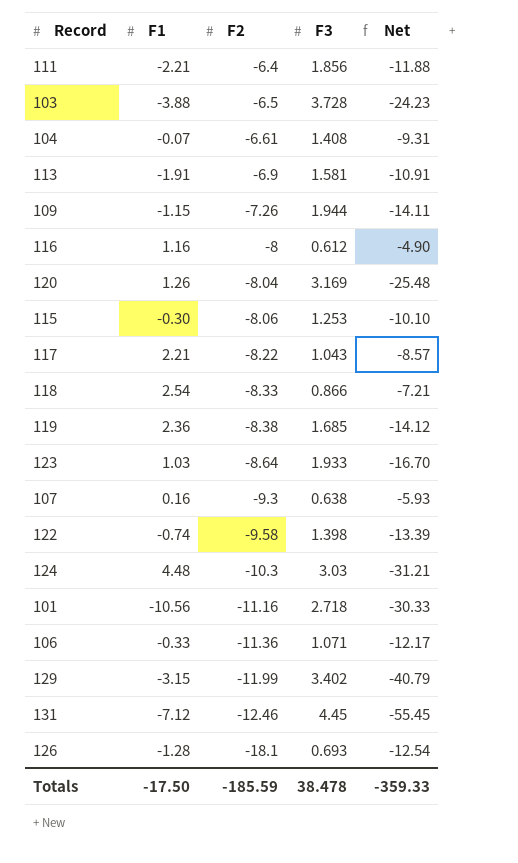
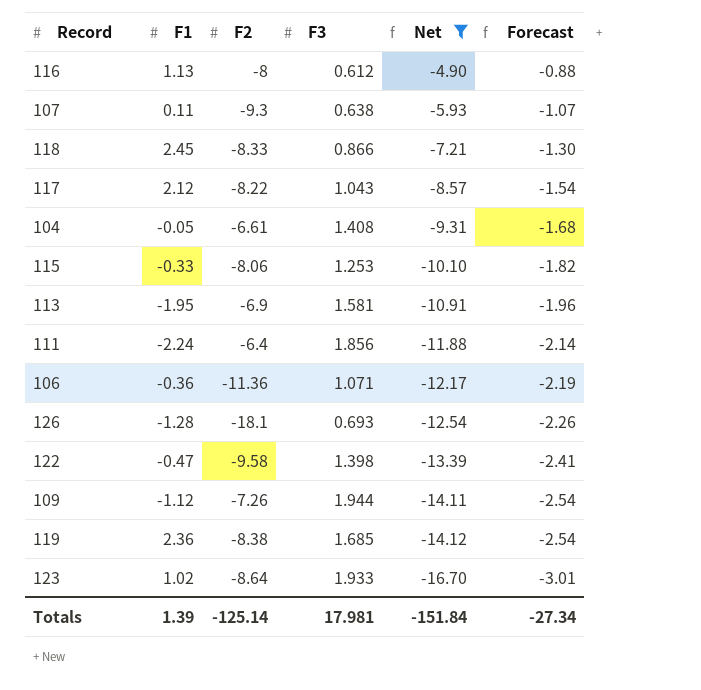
filter: none -> Net >= -16.70
row order: F2 descending -> Net descending
column Forecast | formula: none -> [Net] * 0.18
116 | F1: 1.16 -> 1.13
107 | F1: 0.16 -> 0.11
118 | F1: 2.54 -> 2.45
117 | F1: 2.21 -> 2.12
104 | F1: -0.07 -> -0.05
115 | F1: -0.30 -> -0.33
113 | F1: -1.91 -> -1.95
111 | F1: -2.21 -> -2.24
106 | F1: -0.33 -> -0.36
122 | F1: -0.74 -> -0.47
109 | F1: -1.15 -> -1.12
123 | F1: 1.03 -> 1.02
Totals | F1: -17.50 -> 1.39
Totals | F2: -185.59 -> -125.14
Totals | F3: 38.478 -> 17.981
Totals | Net: -359.33 -> -151.84

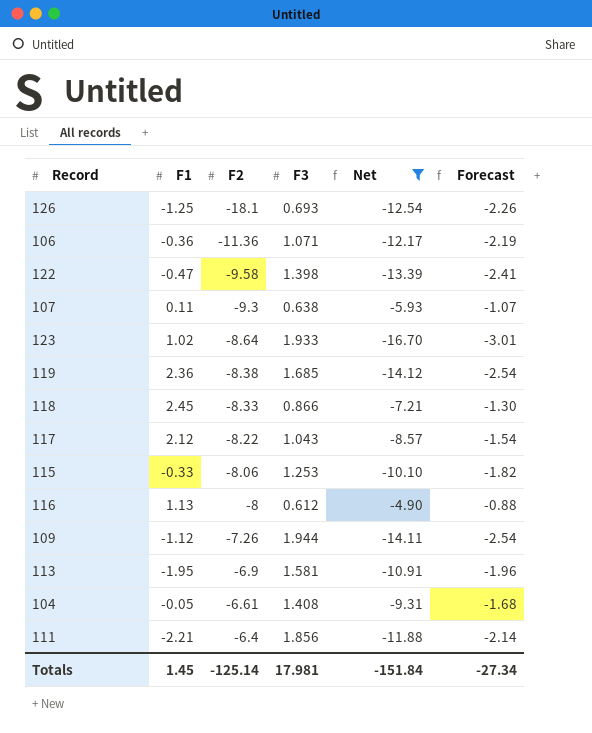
row order: Net descending -> F2 ascending
126 | F1: -1.28 -> -1.25
111 | F1: -2.24 -> -2.21
Totals | F1: 1.39 -> 1.45

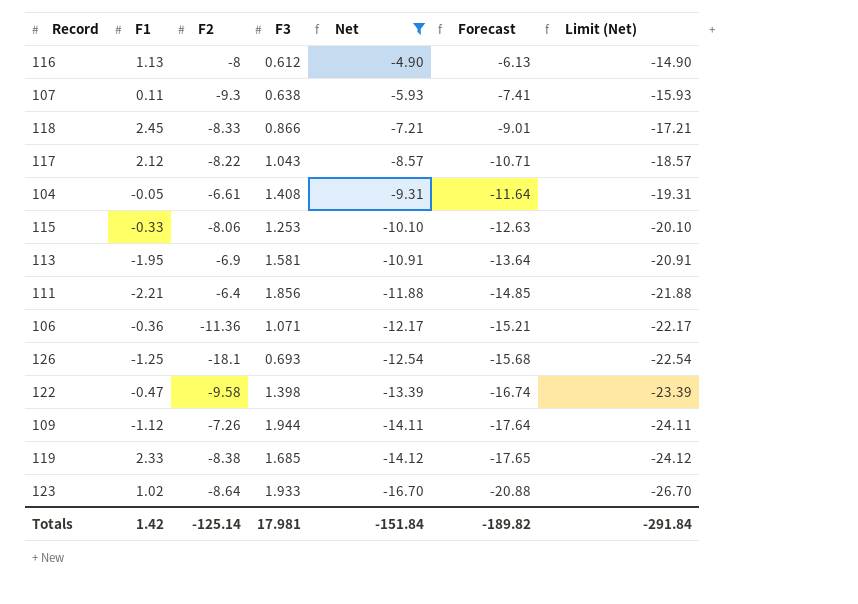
row order: F2 ascending -> Net descending
column Forecast | formula: [Net] * 0.18 -> [Net] * 1.25
column Limit (Net) | formula: none -> [Net] - 10
119 | F1: 2.36 -> 2.33
Totals | F1: 1.45 -> 1.42
Totals | Forecast: -27.34 -> -189.82

